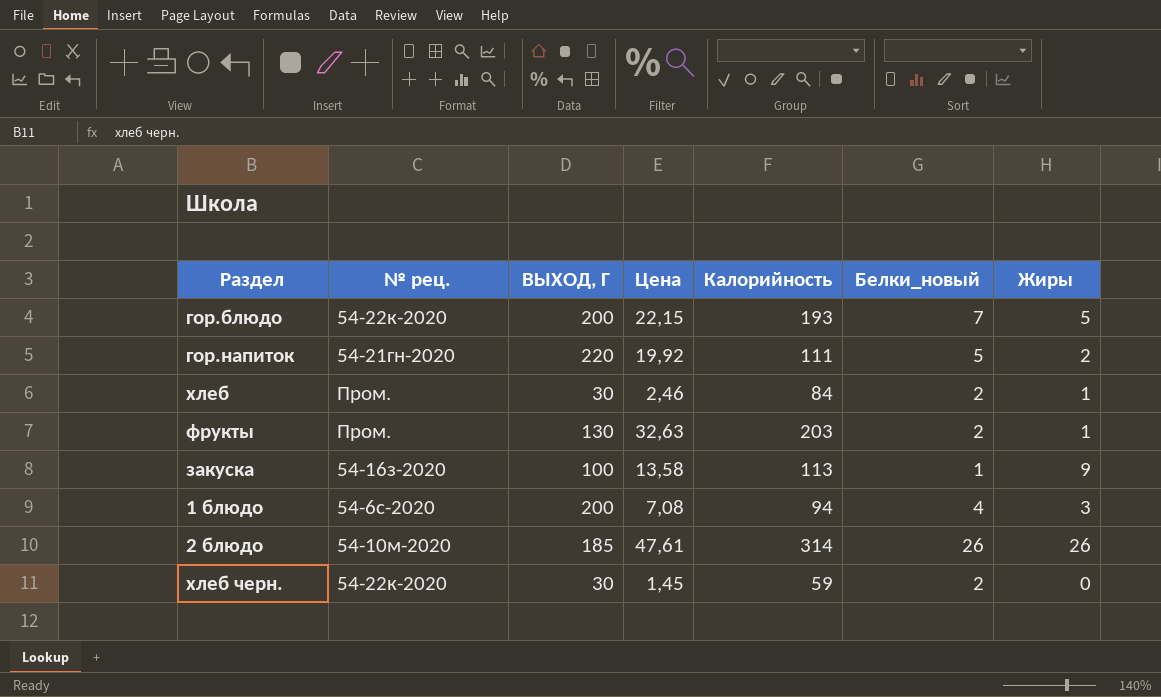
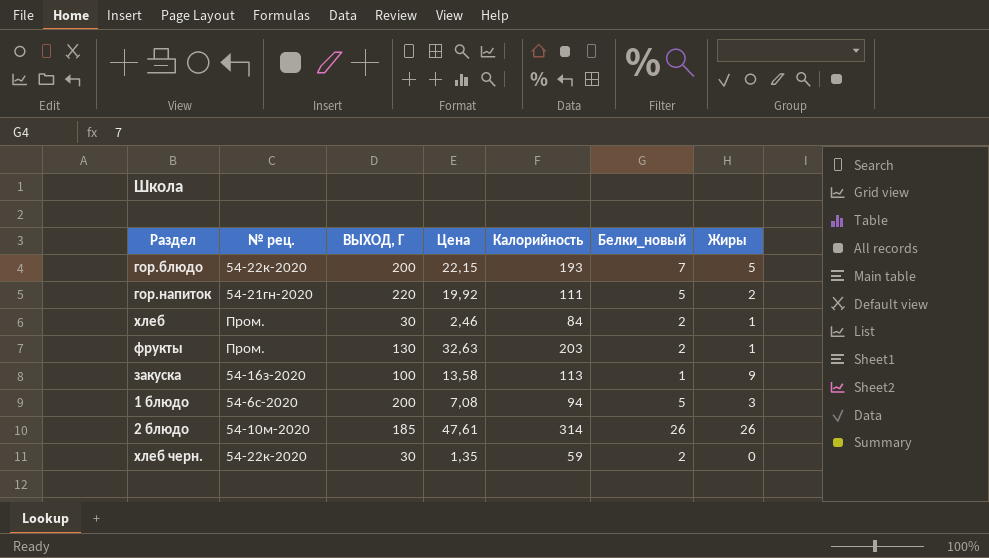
1 блюдо | Белки_новый: 4 -> 5
хлеб черн. | Цена: 1,45 -> 1,35

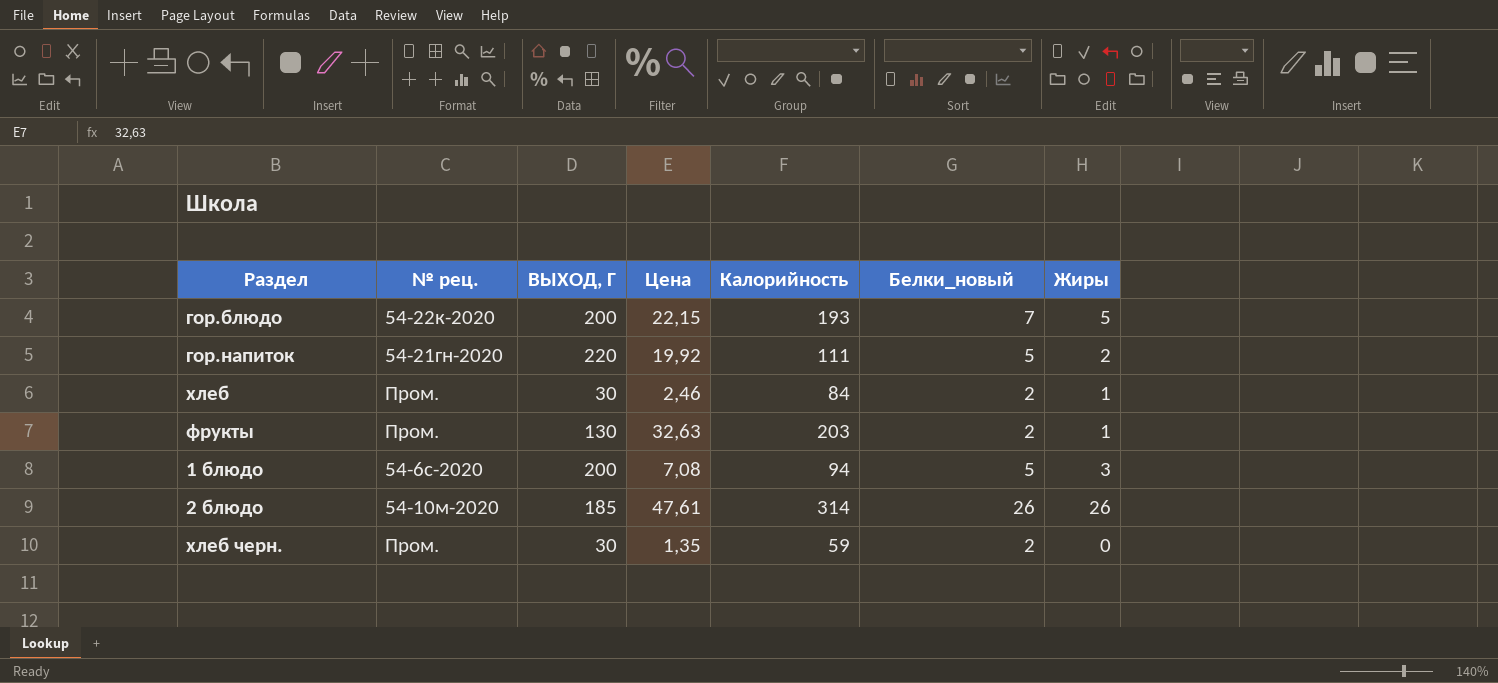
row закуска: 54-16з-2020 | 100 | 13,58 | 113 | 1 | 9 -> none
хлеб черн. | № рец.: 54-22к-2020 -> Пром.

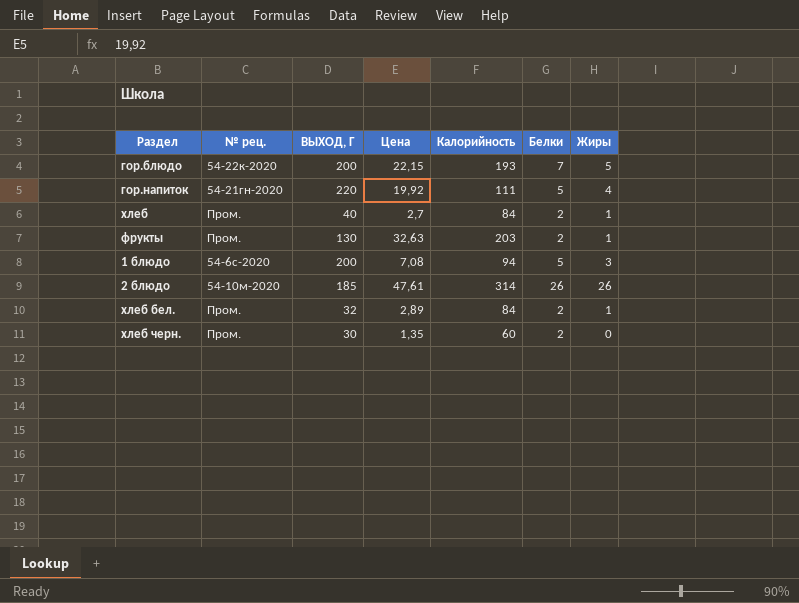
column name: Белки_новый -> Белки
гор.напиток | Жиры: 2 -> 4
хлеб | ВЫХОД, Г: 30 -> 40
хлеб | Цена: 2,46 -> 2,7
row хлеб бел.: none -> Пром. | 32 | 2,89 | 84 | 2 | 1
хлеб черн. | Калорийность: 59 -> 60

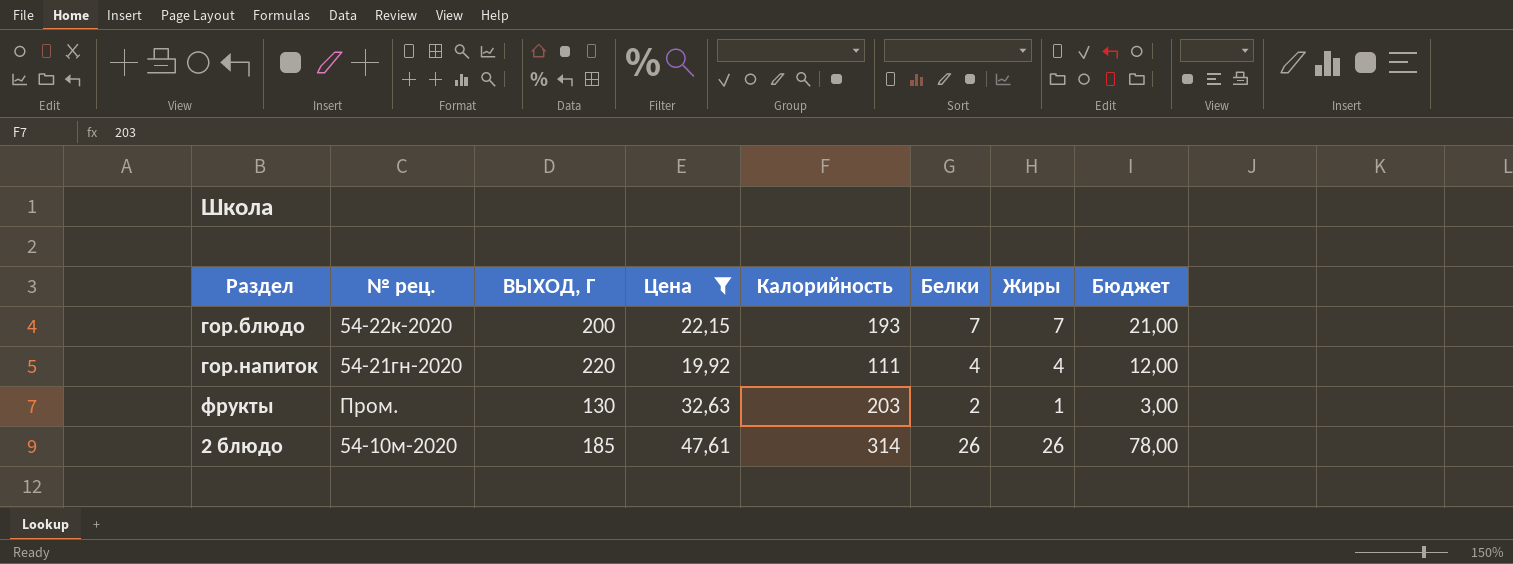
filter: none -> Цена >= 19,92
column Бюджет | formula: none -> [Жиры] * 3
гор.блюдо | Жиры: 5 -> 7
гор.напиток | Белки: 5 -> 4

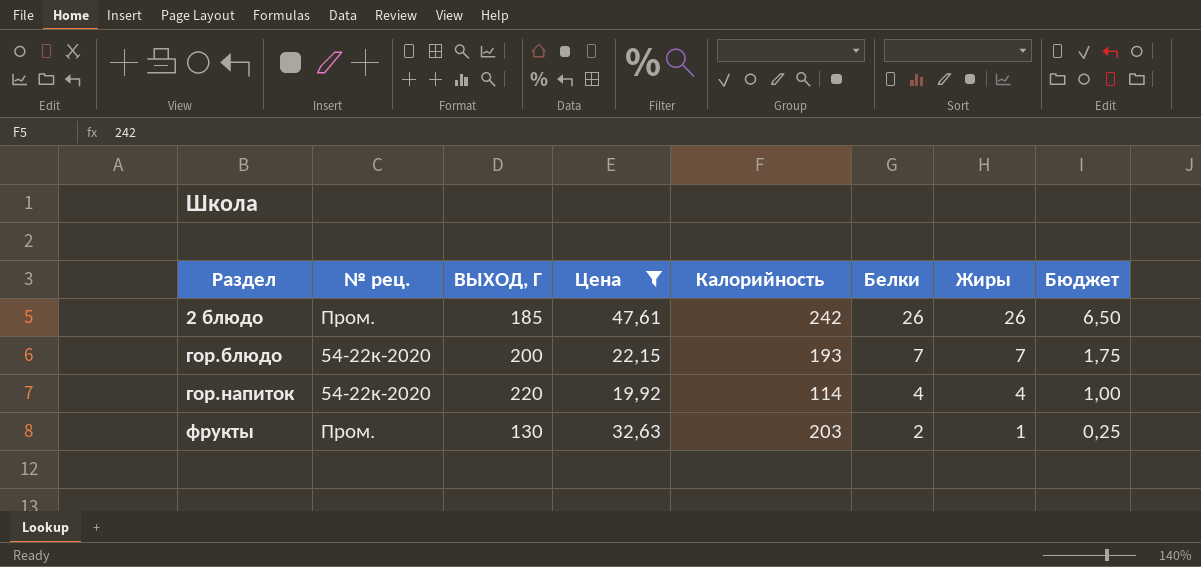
row order: none -> Раздел ascending
column Бюджет | formula: [Жиры] * 3 -> [Жиры] * 0,25
2 блюдо | № рец.: 54-10м-2020 -> Пром.
2 блюдо | Калорийность: 314 -> 242
гор.напиток | № рец.: 54-21гн-2020 -> 54-22к-2020
гор.напиток | Калорийность: 111 -> 114

